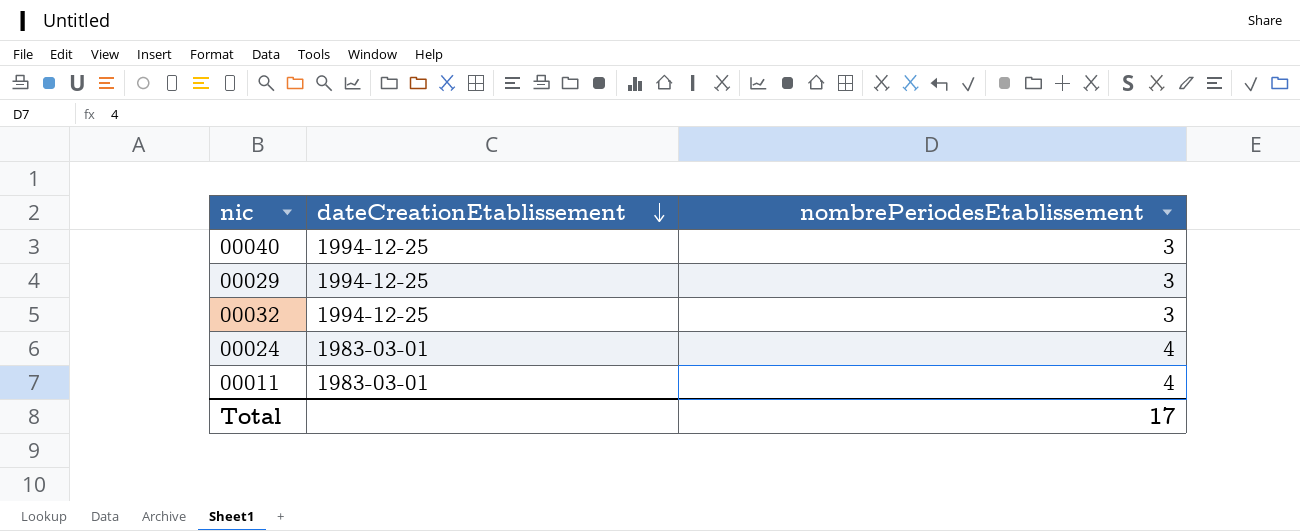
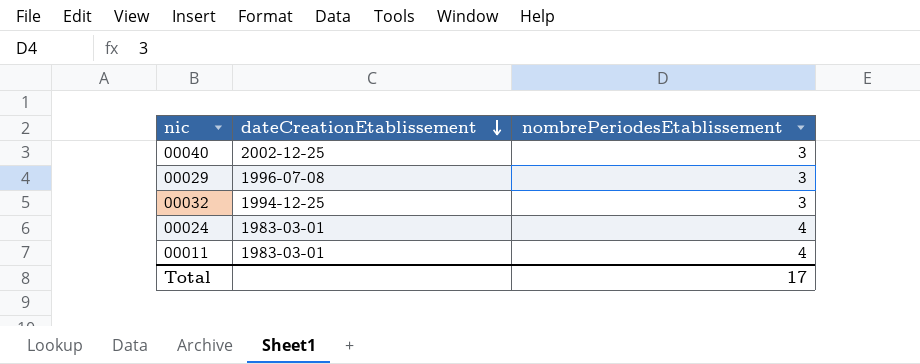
00040 | dateCreationEtablissement: 1994-12-25 -> 2002-12-25
00029 | dateCreationEtablissement: 1994-12-25 -> 1996-07-08

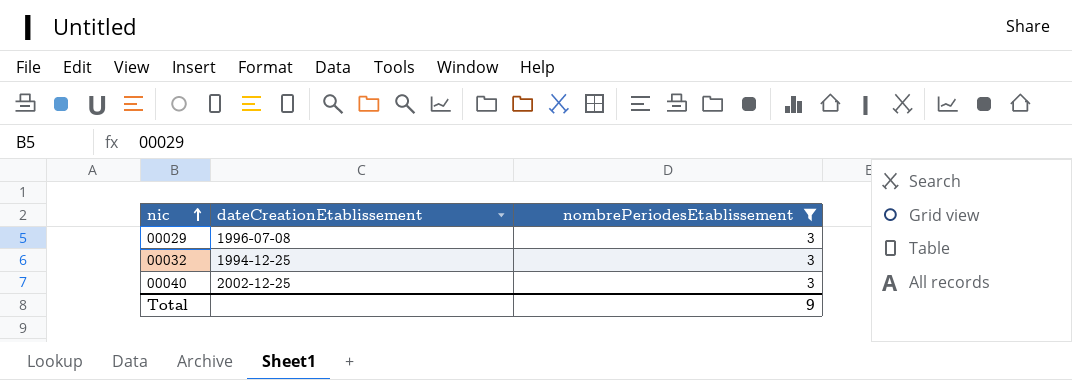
filter: none -> nombrePeriodesEtablissement = 3
row order: dateCreationEtablissement descending -> nic ascending
Total | nombrePeriodesEtablissement: 17 -> 9

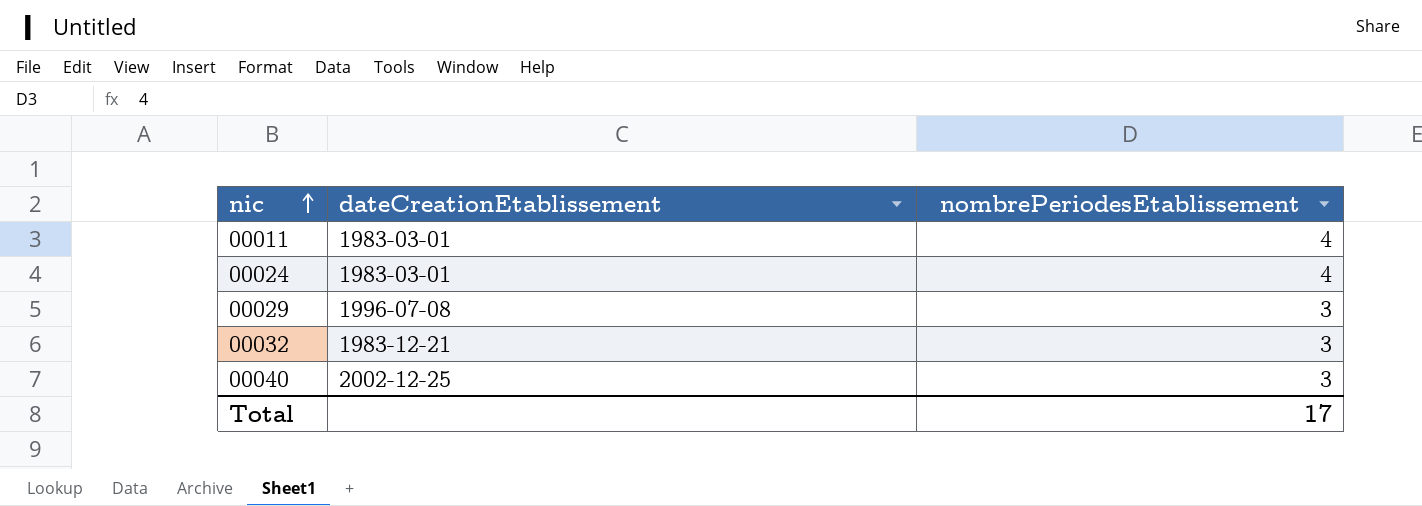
filter: nombrePeriodesEtablissement = 3 -> none
00032 | dateCreationEtablissement: 1994-12-25 -> 1983-12-21
Total | nombrePeriodesEtablissement: 9 -> 17

